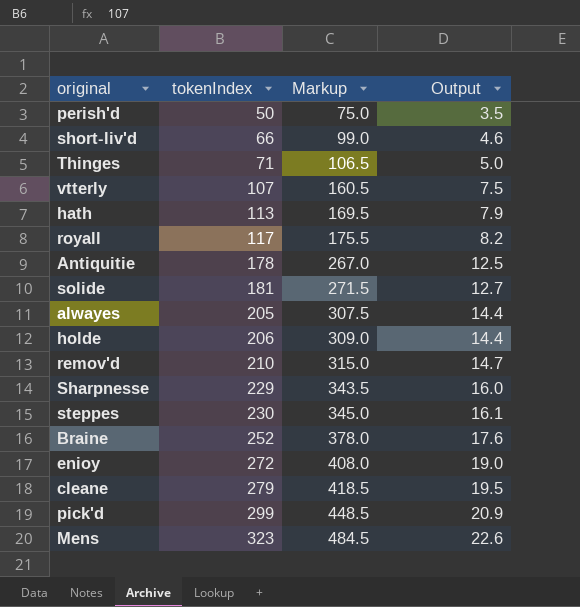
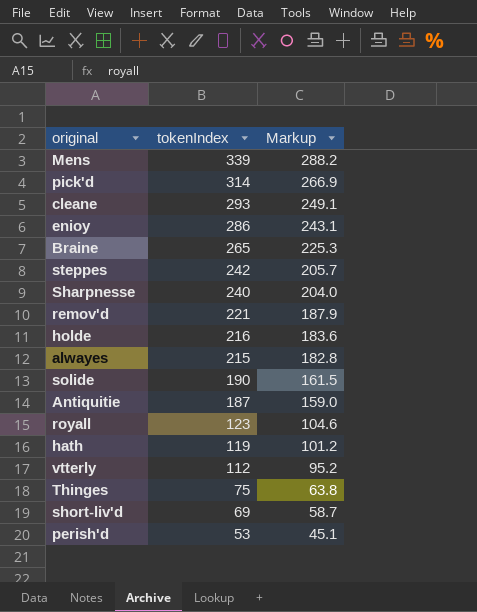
row order: tokenIndex ascending -> tokenIndex descending
column Output | formula: [tokenIndex] * 0.07 -> none
column Markup | formula: [tokenIndex] * 1.5 -> [tokenIndex] * 0.85
Mens | tokenIndex: 323 -> 339
pick'd | tokenIndex: 299 -> 314
cleane | tokenIndex: 279 -> 293
enioy | tokenIndex: 272 -> 286
Braine | tokenIndex: 252 -> 265
steppes | tokenIndex: 230 -> 242
Sharpnesse | tokenIndex: 229 -> 240
remov'd | tokenIndex: 210 -> 221
holde | tokenIndex: 206 -> 216
alwayes | tokenIndex: 205 -> 215
solide | tokenIndex: 181 -> 190
Antiquitie | tokenIndex: 178 -> 187
royall | tokenIndex: 117 -> 123
hath | tokenIndex: 113 -> 119
vtterly | tokenIndex: 107 -> 112
Thinges | tokenIndex: 71 -> 75
short-liv'd | tokenIndex: 66 -> 69
perish'd | tokenIndex: 50 -> 53

